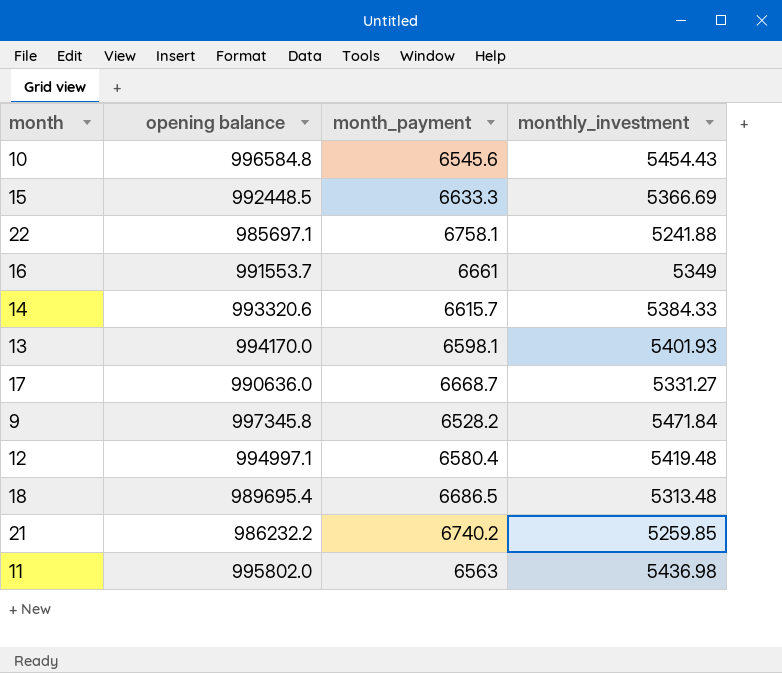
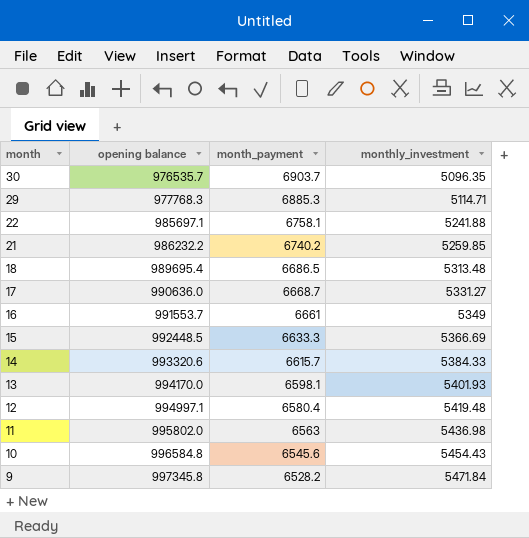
row order: none -> month descending
row 30: none -> 976535.7 | 6903.7 | 5096.35
row 29: none -> 977768.3 | 6885.3 | 5114.71

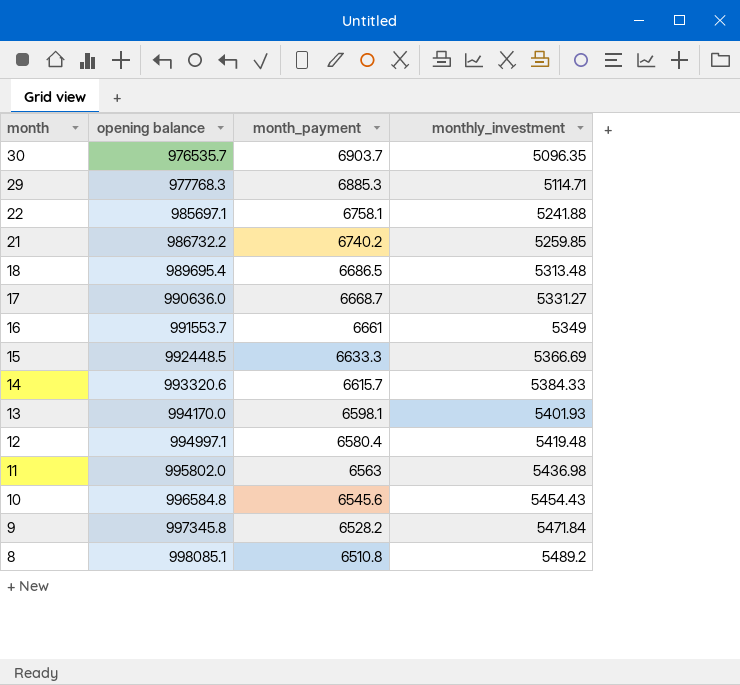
21 | opening balance: 986232.2 -> 986732.2
row 8: none -> 998085.1 | 6510.8 | 5489.2

